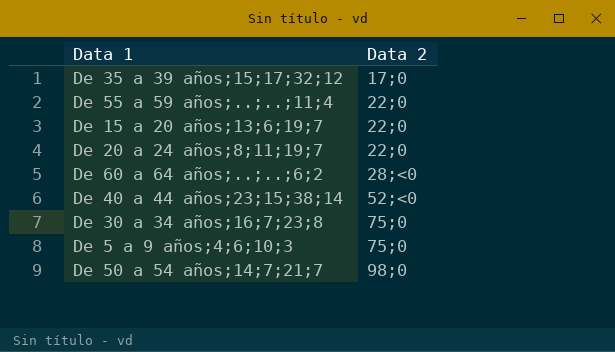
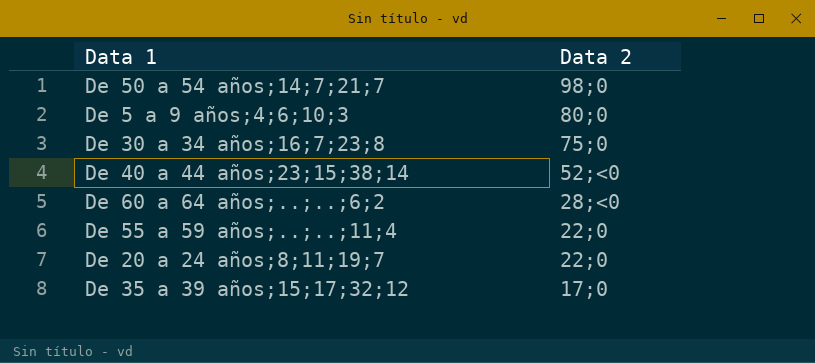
row order: Data 2 ascending -> Data 2 descending
row De 15 a 20 años;13;6;19;7: 22;0 -> none
De 5 a 9 años;4;6;10;3 | Data 2: 75;0 -> 80;0

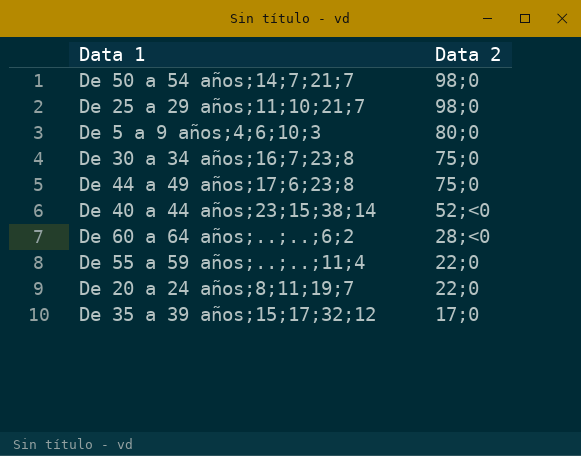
row De 25 a 29 años;11;10;21;7: none -> 98;0
row De 44 a 49 años;17;6;23;8: none -> 75;0

